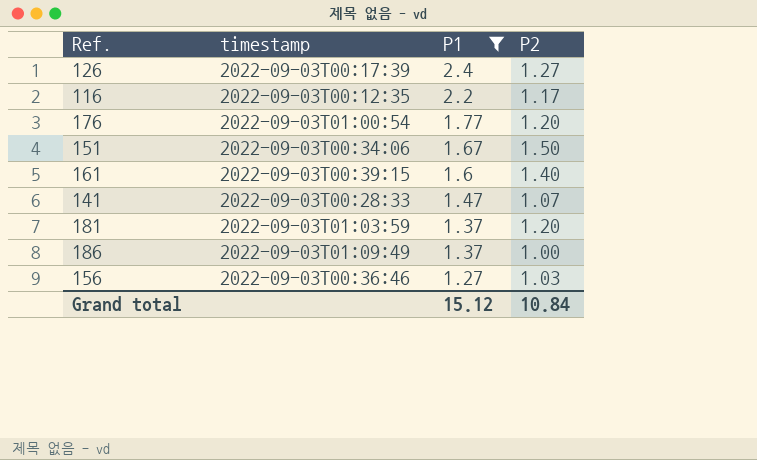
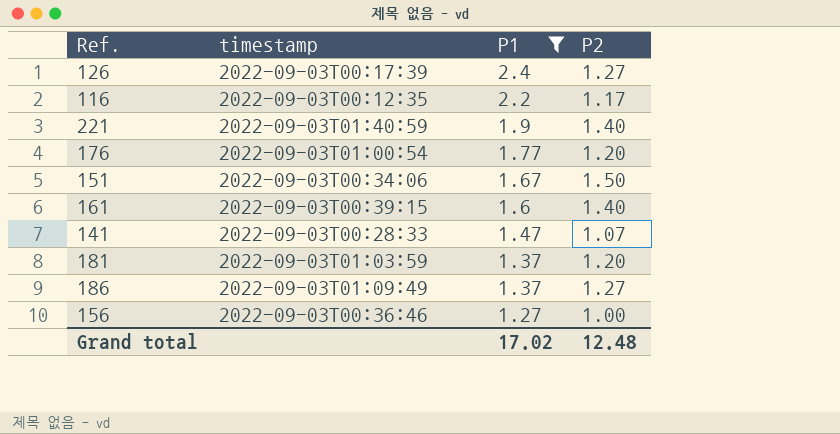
row 221: none -> 2022-09-03T01:40:59 | 1.9 | 1.40
186 | P2: 1.00 -> 1.27
156 | P2: 1.03 -> 1.00
Grand total | P1: 15.12 -> 17.02
Grand total | P2: 10.84 -> 12.48

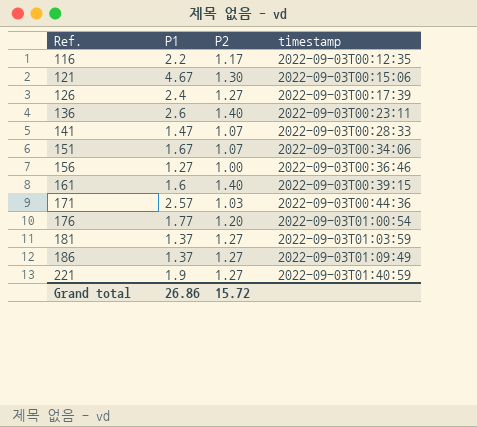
filter: P1 <= 2.4 -> none
row order: P1 descending -> Ref. ascending
column timestamp | position: 2 -> 4
151 | P2: 1.50 -> 1.07
181 | P2: 1.20 -> 1.27
221 | P2: 1.40 -> 1.27
Grand total | P1: 17.02 -> 26.86
Grand total | P2: 12.48 -> 15.72

